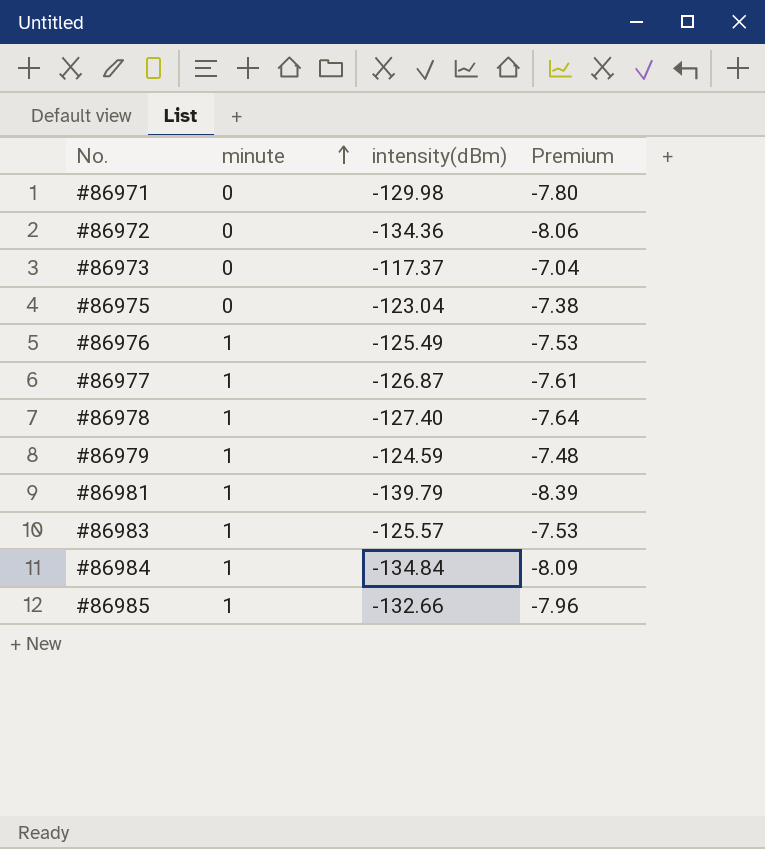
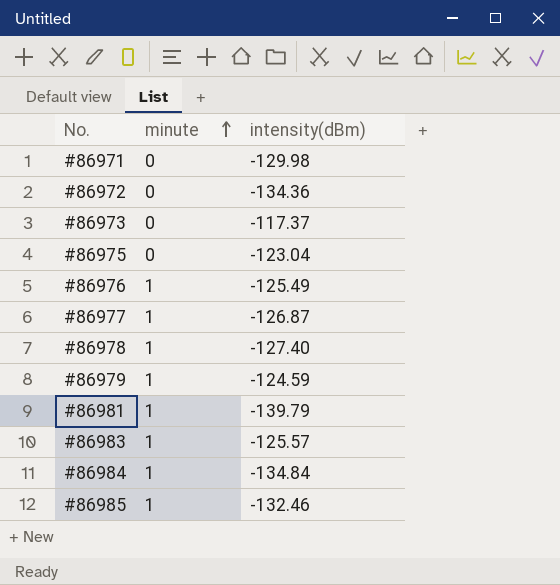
column Premium | formula: [intensity(dBm)] * 0.06 -> none
#86985 | intensity(dBm): -132.66 -> -132.46

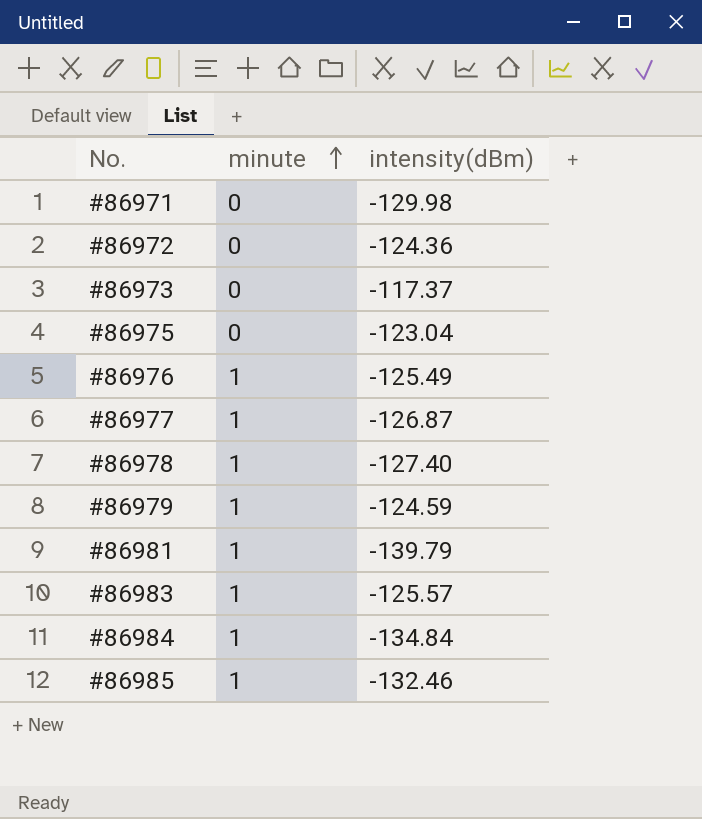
#86972 | intensity(dBm): -134.36 -> -124.36

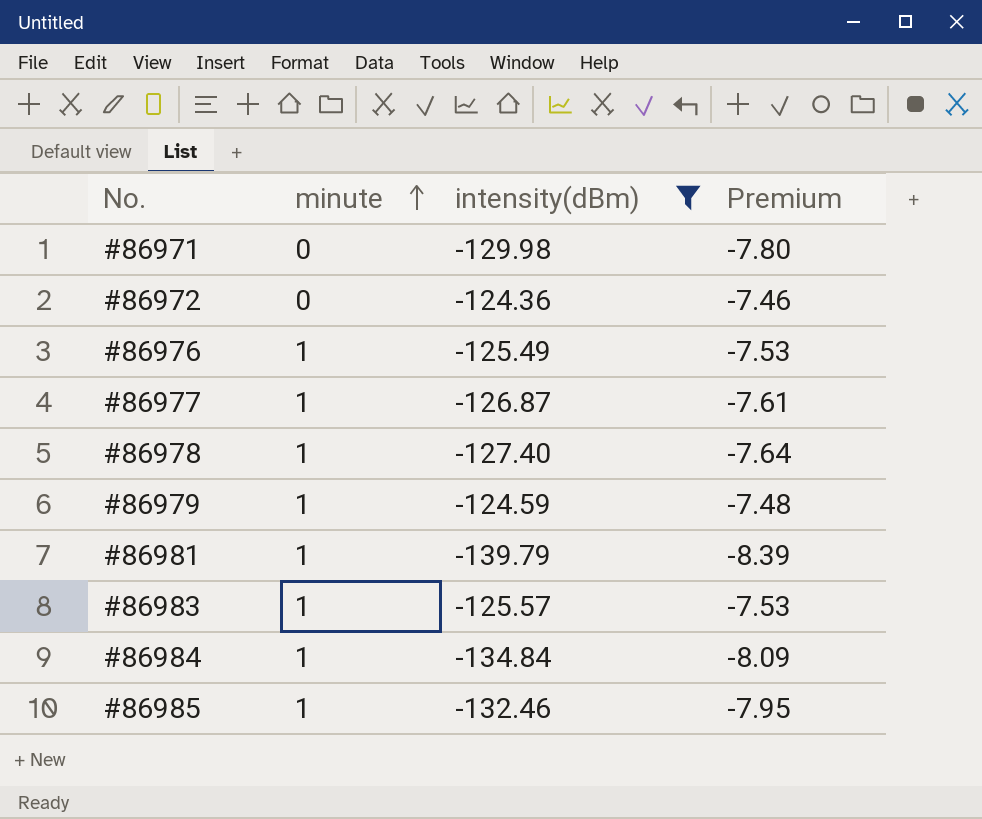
filter: none -> intensity(dBm) <= -124.36
column Premium | formula: none -> [intensity(dBm)] * 0.06

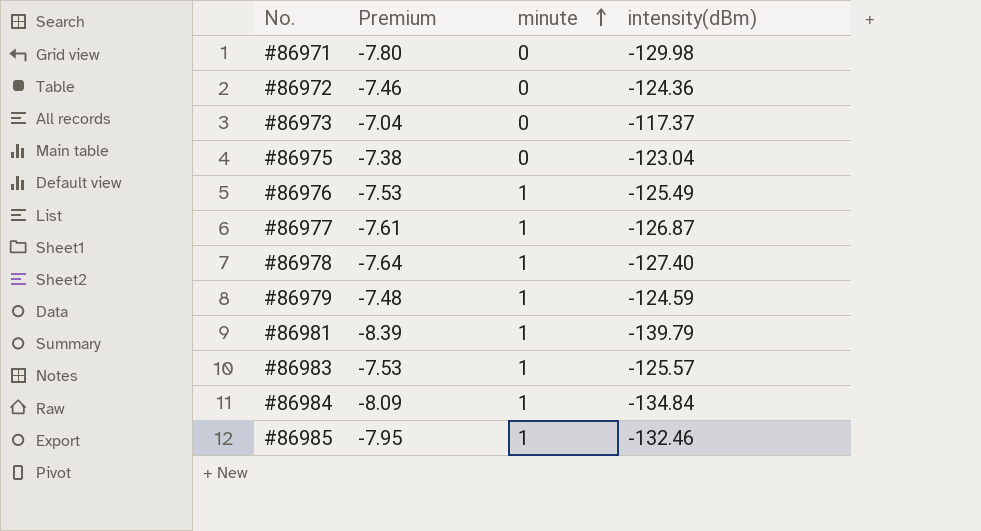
filter: intensity(dBm) <= -124.36 -> none
column Premium | position: 4 -> 2

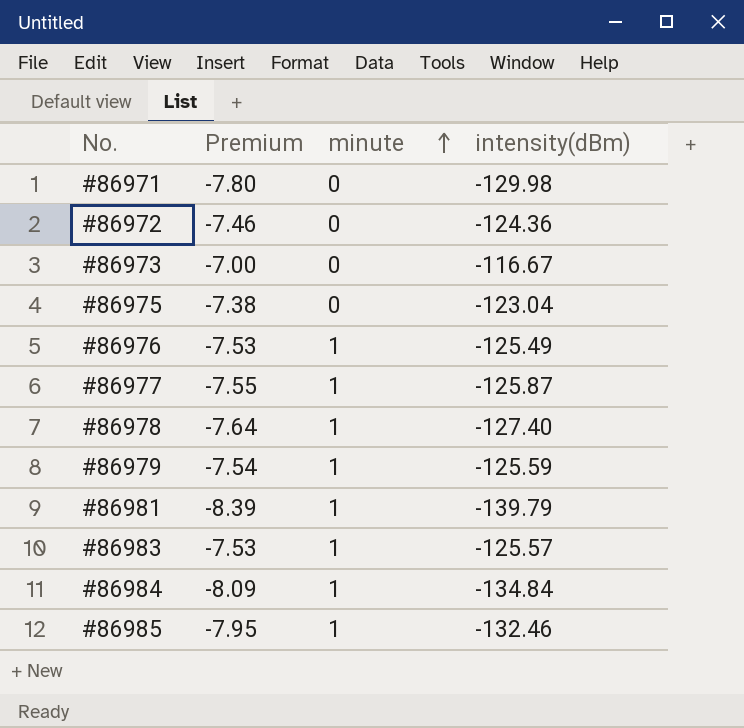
#86973 | Premium: -7.04 -> -7.00
#86973 | intensity(dBm): -117.37 -> -116.67
#86977 | Premium: -7.61 -> -7.55
#86977 | intensity(dBm): -126.87 -> -125.87
#86979 | Premium: -7.48 -> -7.54
#86979 | intensity(dBm): -124.59 -> -125.59

